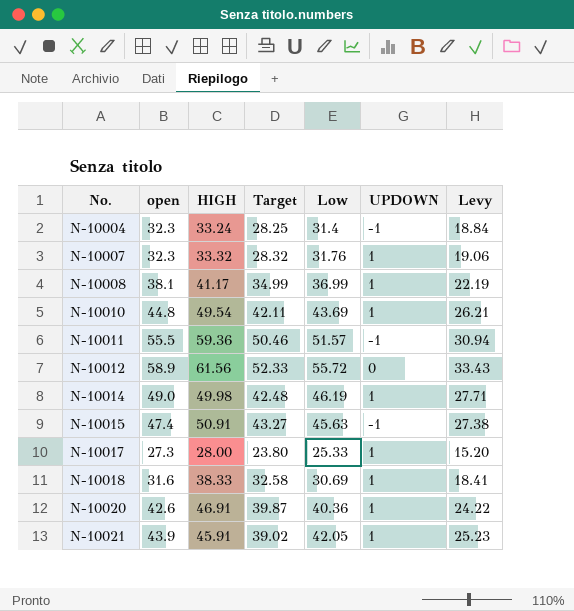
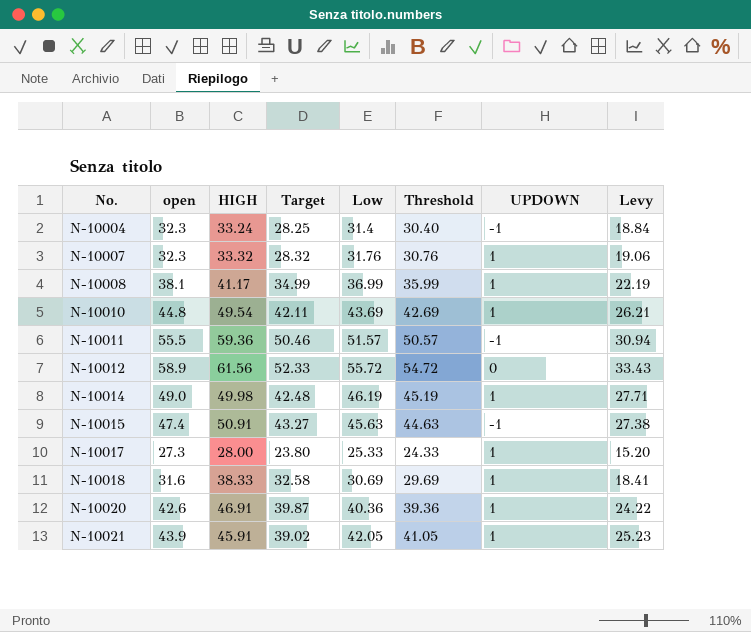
column Threshold | formula: none -> [Low] - 1

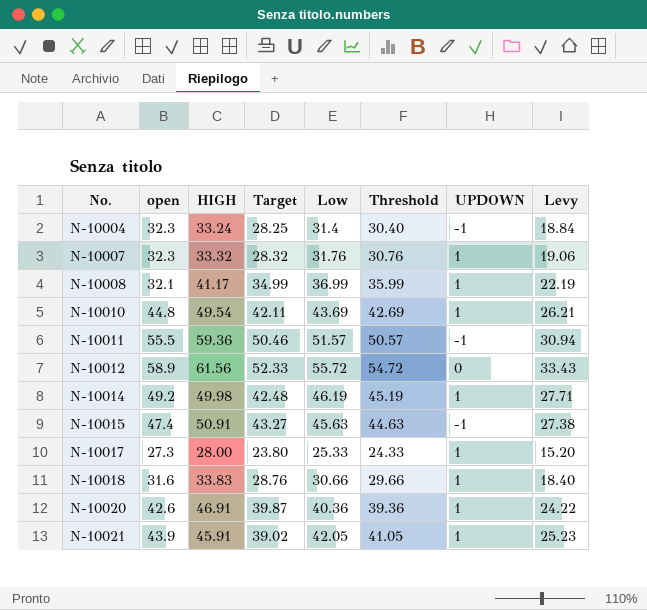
N-10008 | open: 38.1 -> 32.1
N-10014 | open: 49.0 -> 49.2
N-10018 | HIGH: 38.33 -> 33.83
N-10018 | Target: 32.58 -> 28.76
N-10018 | Low: 30.69 -> 30.66
N-10018 | Threshold: 29.69 -> 29.66
N-10018 | Levy: 18.41 -> 18.40

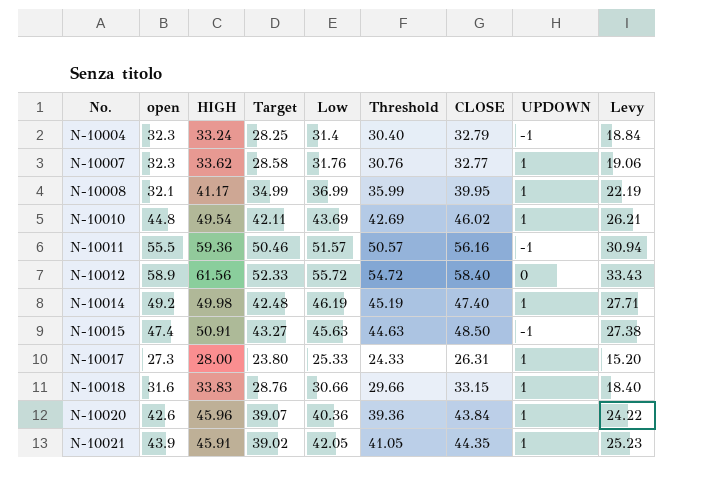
column CLOSE | position: none -> 7
N-10007 | HIGH: 33.32 -> 33.62
N-10007 | Target: 28.32 -> 28.58
N-10020 | HIGH: 46.91 -> 45.96
N-10020 | Target: 39.87 -> 39.07

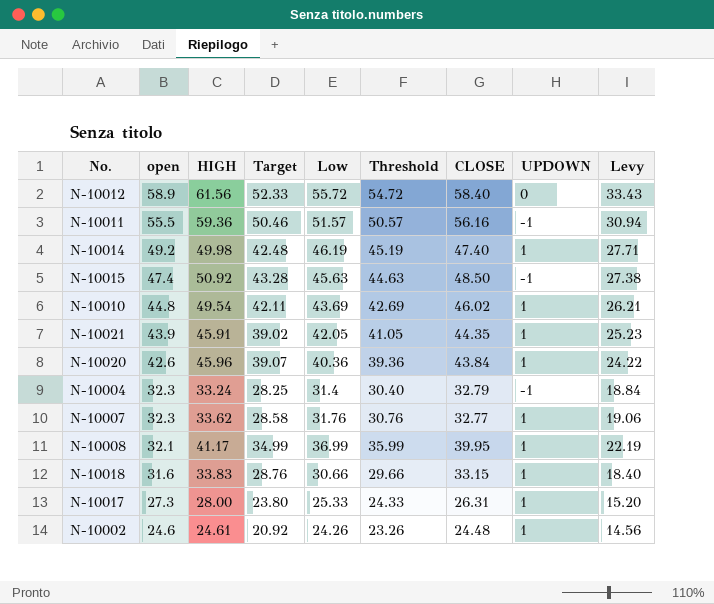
row order: No. ascending -> open descending
N-10015 | HIGH: 50.91 -> 50.92
N-10015 | Target: 43.27 -> 43.28
row N-10002: none -> 24.6 | 24.61 | 20.92 | 24.26 | 23.26 | 24.48 | 1 | 14.56

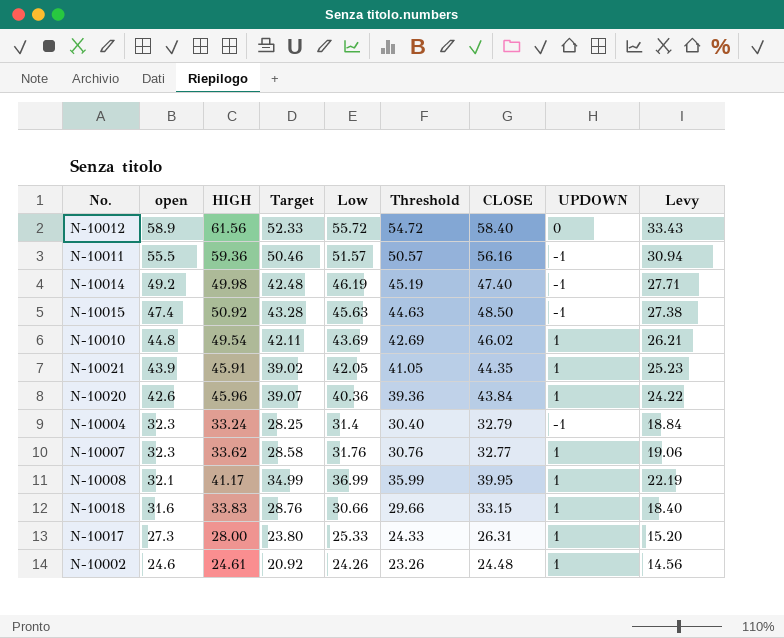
N-10014 | UPDOWN: 1 -> -1

